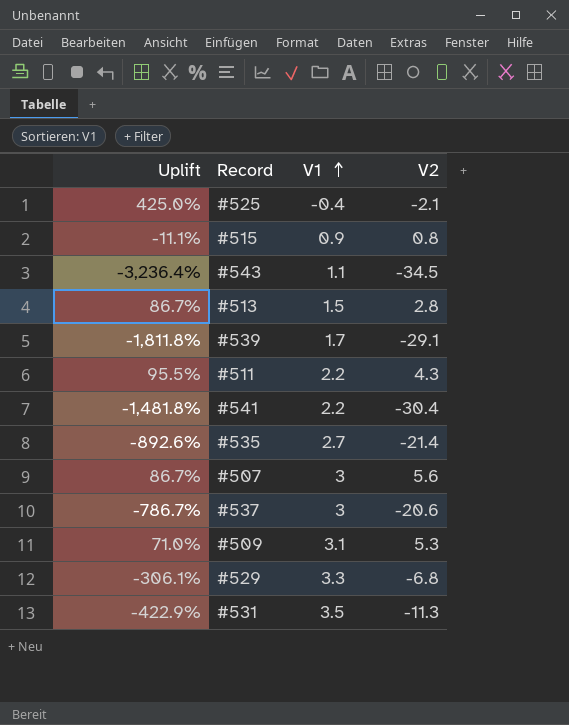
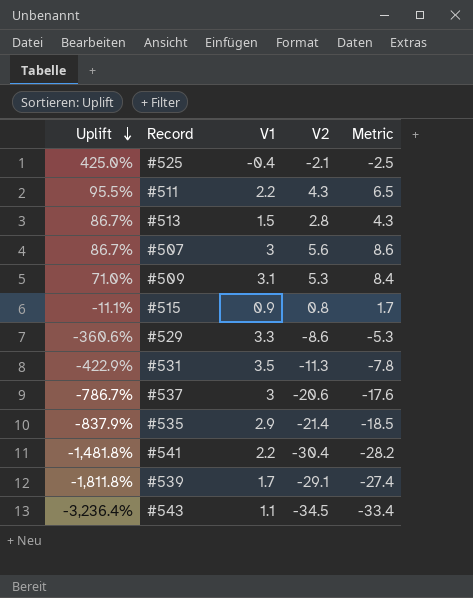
row order: V1 ascending -> Uplift descending
column Metric | formula: none -> [V1] + [V2]
#529 | Uplift: -306.1% -> -360.6%
#529 | V2: -6.8 -> -8.6
#535 | Uplift: -892.6% -> -837.9%
#535 | V1: 2.7 -> 2.9

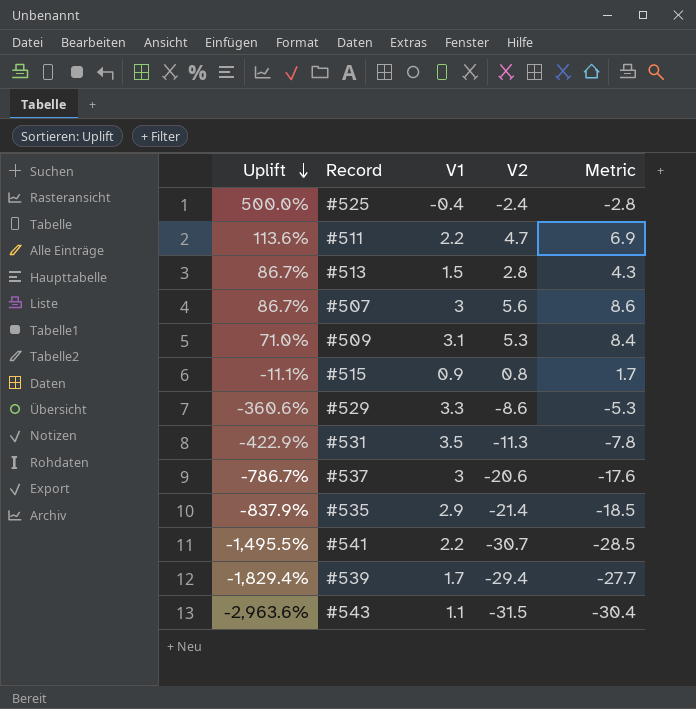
#525 | Uplift: 425.0% -> 500.0%
#525 | V2: -2.1 -> -2.4
#525 | Metric: -2.5 -> -2.8
#511 | Uplift: 95.5% -> 113.6%
#511 | V2: 4.3 -> 4.7
#511 | Metric: 6.5 -> 6.9
#541 | Uplift: -1,481.8% -> -1,495.5%
#541 | V2: -30.4 -> -30.7
#541 | Metric: -28.2 -> -28.5
#539 | Uplift: -1,811.8% -> -1,829.4%
#539 | V2: -29.1 -> -29.4
#539 | Metric: -27.4 -> -27.7
#543 | Uplift: -3,236.4% -> -2,963.6%
#543 | V2: -34.5 -> -31.5
#543 | Metric: -33.4 -> -30.4

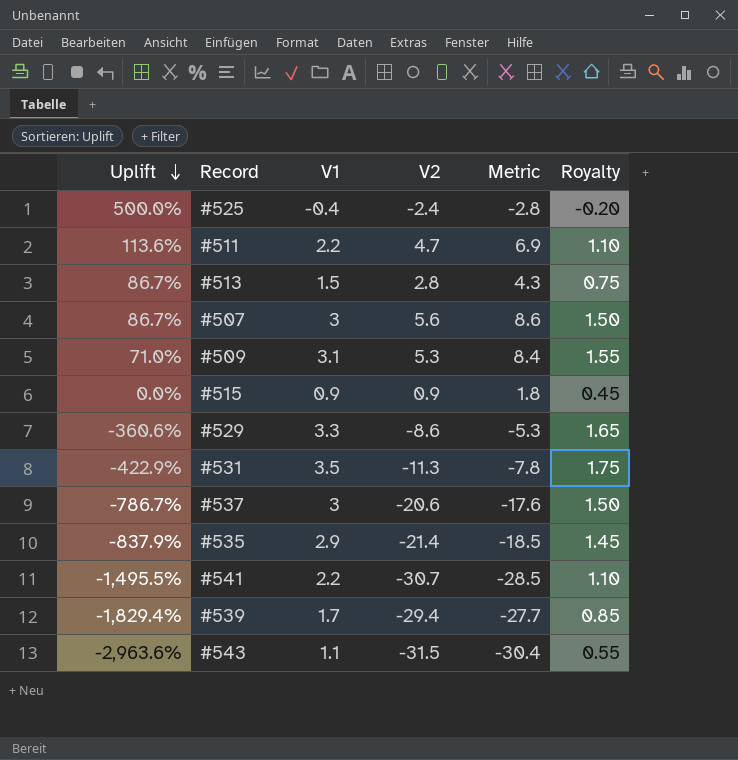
column Royalty | formula: none -> [V1] * 0.5
#515 | Uplift: -11.1% -> 0.0%
#515 | V2: 0.8 -> 0.9
#515 | Metric: 1.7 -> 1.8

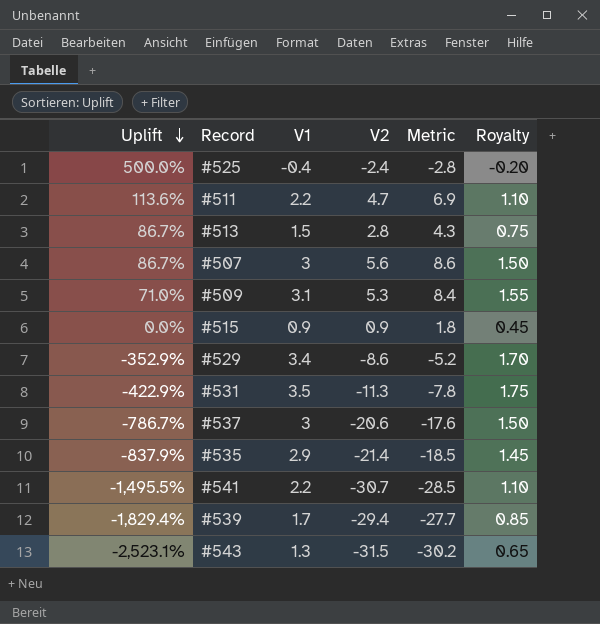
#529 | Uplift: -360.6% -> -352.9%
#529 | V1: 3.3 -> 3.4
#529 | Metric: -5.3 -> -5.2
#529 | Royalty: 1.65 -> 1.70
#543 | Uplift: -2,963.6% -> -2,523.1%
#543 | V1: 1.1 -> 1.3
#543 | Metric: -30.4 -> -30.2
#543 | Royalty: 0.55 -> 0.65

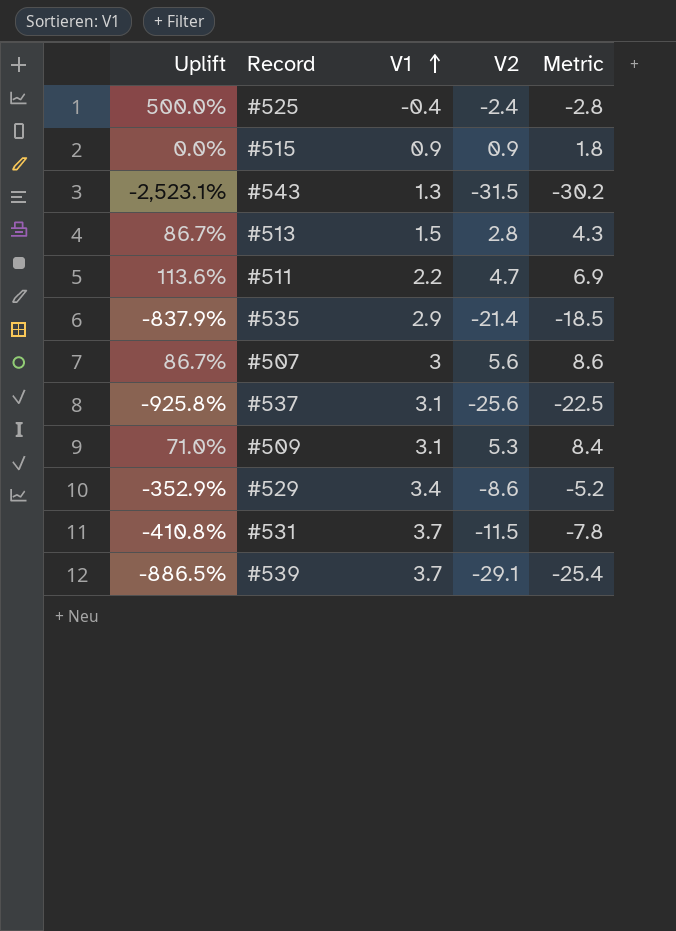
row order: Uplift descending -> V1 ascending
column Royalty | formula: [V1] * 0.5 -> none
row #541: -1,495.5% | 2.2 | -30.7 | -28.5 | 1.10 -> none
#537 | Uplift: -786.7% -> -925.8%
#537 | V1: 3 -> 3.1
#537 | V2: -20.6 -> -25.6
#537 | Metric: -17.6 -> -22.5
#531 | Uplift: -422.9% -> -410.8%
#531 | V1: 3.5 -> 3.7
#531 | V2: -11.3 -> -11.5
#539 | Uplift: -1,829.4% -> -886.5%
#539 | V1: 1.7 -> 3.7
#539 | V2: -29.4 -> -29.1
#539 | Metric: -27.7 -> -25.4

